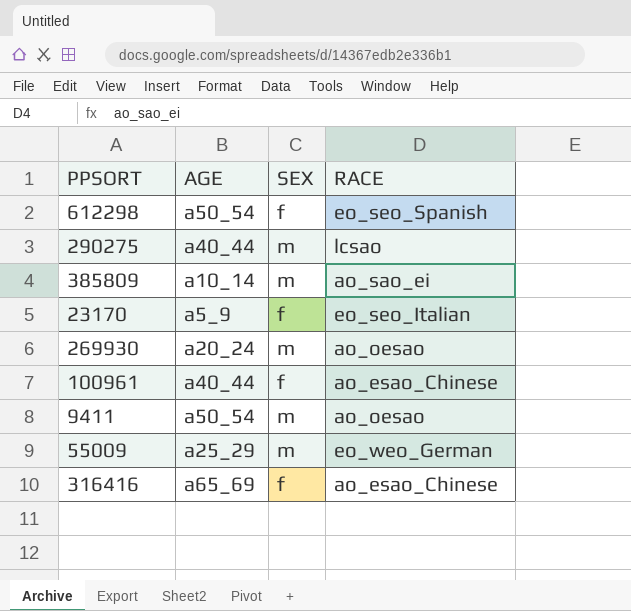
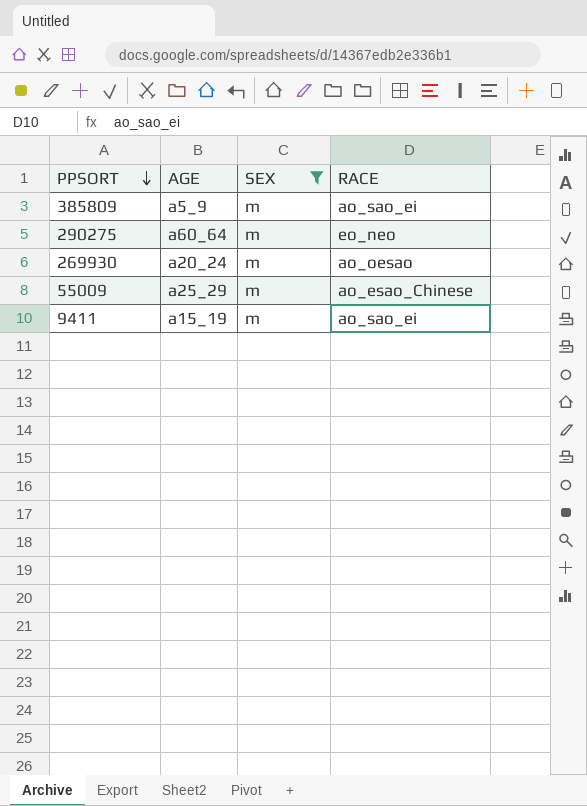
filter: none -> SEX = m
row order: none -> PPSORT descending
385809 | AGE: a10_14 -> a5_9
290275 | AGE: a40_44 -> a60_64
290275 | RACE: lcsao -> eo_neo
55009 | RACE: eo_weo_German -> ao_esao_Chinese
9411 | AGE: a50_54 -> a15_19
9411 | RACE: ao_oesao -> ao_sao_ei

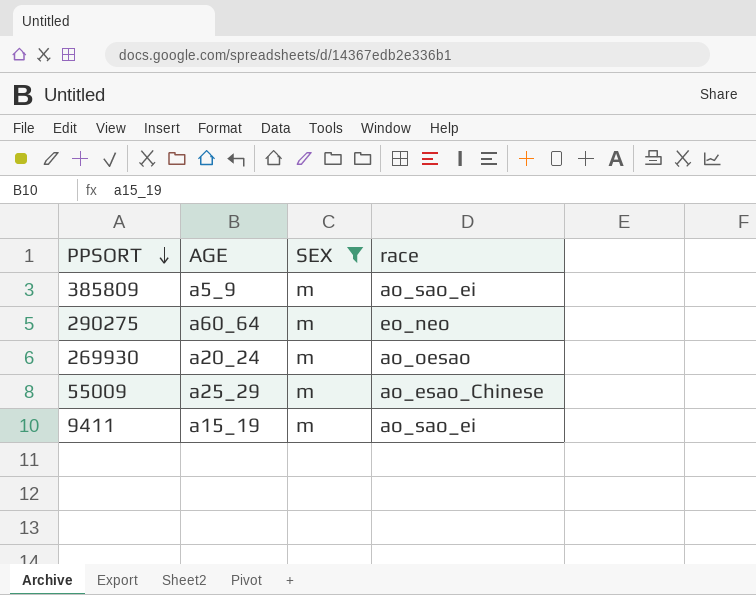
column name: RACE -> race

